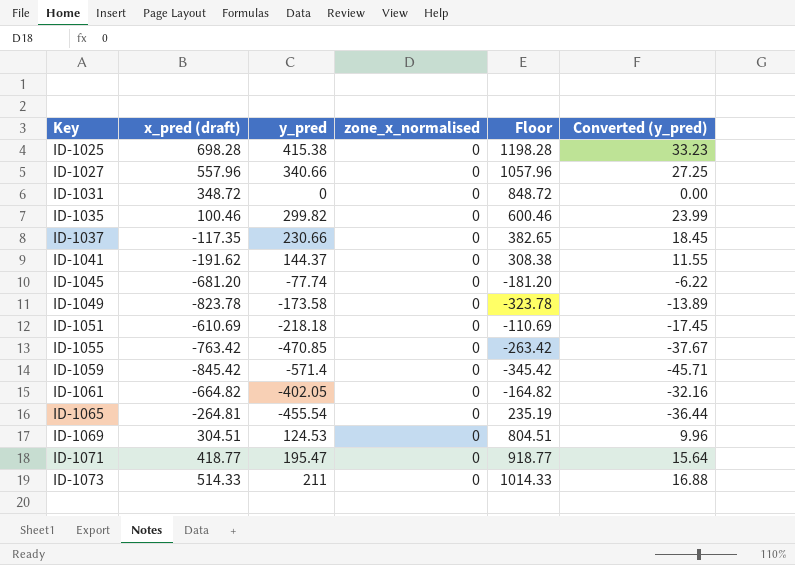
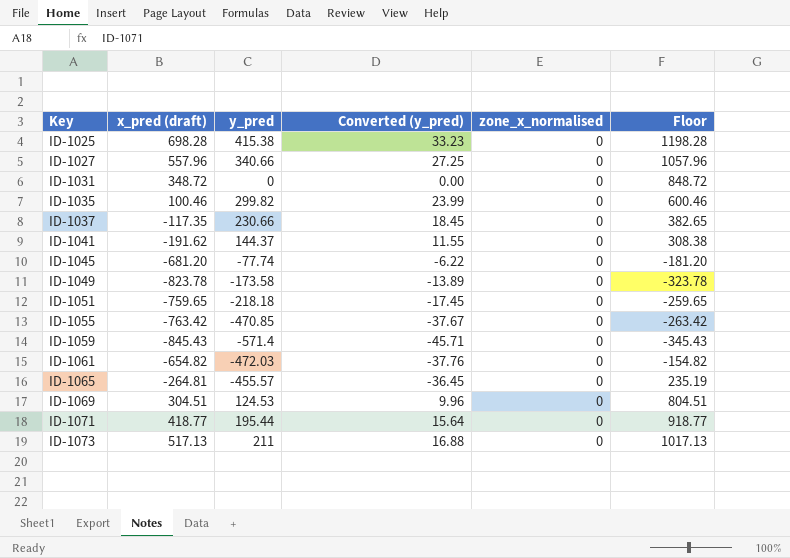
column Converted (y_pred) | position: 6 -> 4
ID-1051 | x_pred (draft): -610.69 -> -759.65
ID-1051 | Floor: -110.69 -> -259.65
ID-1059 | x_pred (draft): -845.42 -> -845.43
ID-1059 | Floor: -345.42 -> -345.43
ID-1061 | x_pred (draft): -664.82 -> -654.82
ID-1061 | y_pred: -402.05 -> -472.03
ID-1061 | Converted (y_pred): -32.16 -> -37.76
ID-1061 | Floor: -164.82 -> -154.82
ID-1065 | y_pred: -455.54 -> -455.57
ID-1065 | Converted (y_pred): -36.44 -> -36.45
ID-1071 | y_pred: 195.47 -> 195.44
ID-1073 | x_pred (draft): 514.33 -> 517.13
ID-1073 | Floor: 1014.33 -> 1017.13

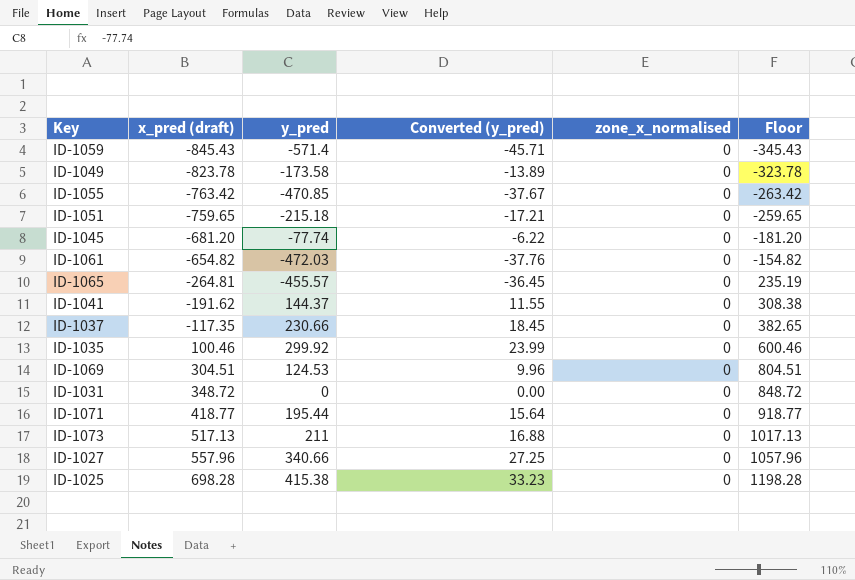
row order: Key ascending -> x_pred (draft) ascending
ID-1051 | y_pred: -218.18 -> -215.18
ID-1051 | Converted (y_pred): -17.45 -> -17.21
ID-1035 | y_pred: 299.82 -> 299.92

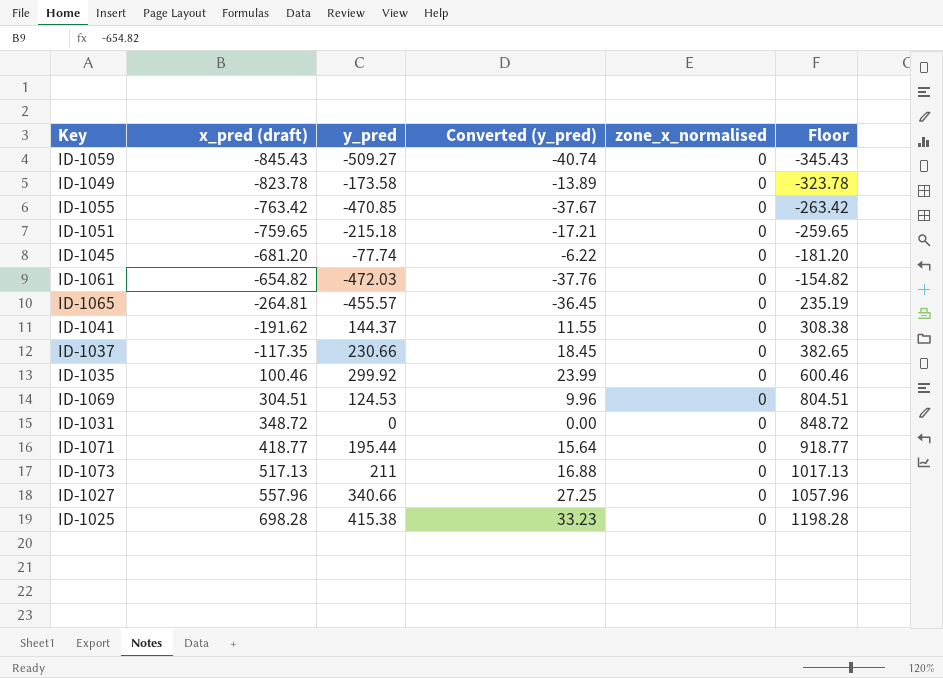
ID-1059 | y_pred: -571.4 -> -509.27
ID-1059 | Converted (y_pred): -45.71 -> -40.74

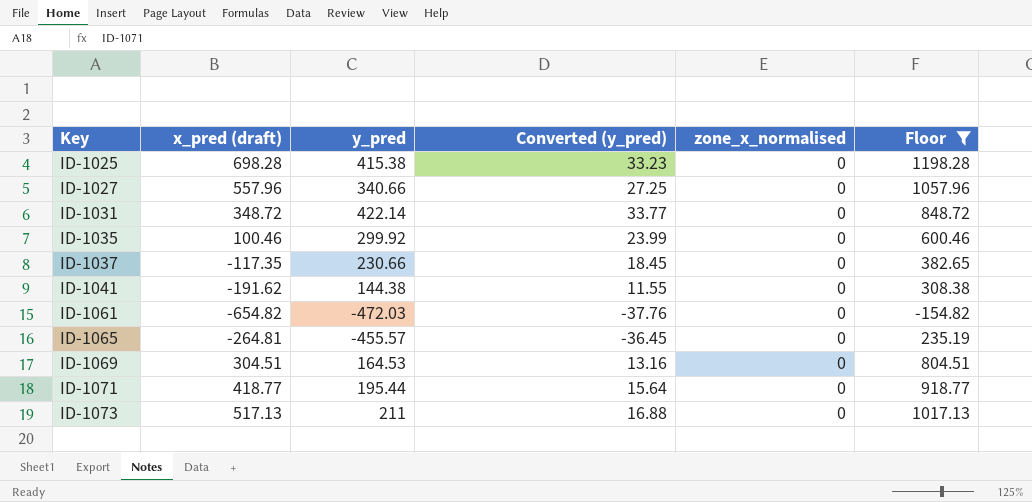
filter: none -> Floor >= -154.82
row order: x_pred (draft) ascending -> Key ascending
ID-1031 | y_pred: 0 -> 422.14
ID-1031 | Converted (y_pred): 0.00 -> 33.77
ID-1041 | y_pred: 144.37 -> 144.38
ID-1069 | y_pred: 124.53 -> 164.53
ID-1069 | Converted (y_pred): 9.96 -> 13.16

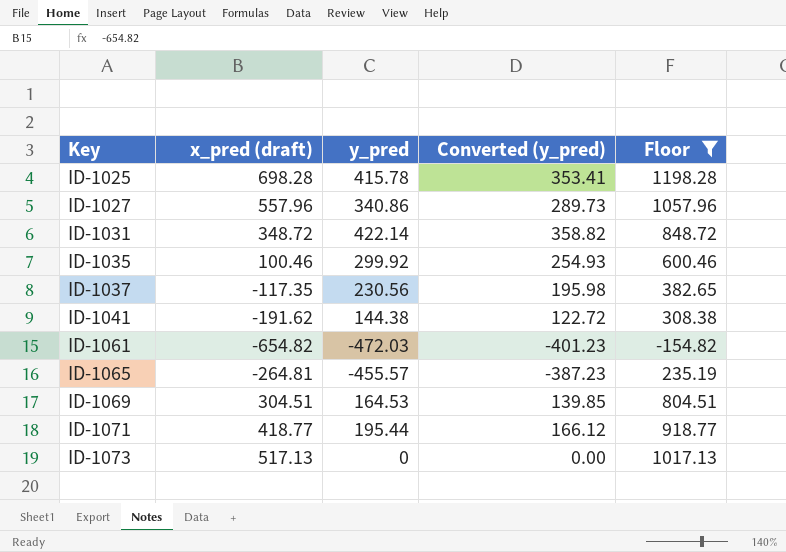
column zone_x_normalised | position: 5 -> none
column Converted (y_pred) | formula: [y_pred] * 0.08 -> [y_pred] * 0.85
ID-1025 | y_pred: 415.38 -> 415.78
ID-1027 | y_pred: 340.66 -> 340.86
ID-1037 | y_pred: 230.66 -> 230.56
ID-1073 | y_pred: 211 -> 0

